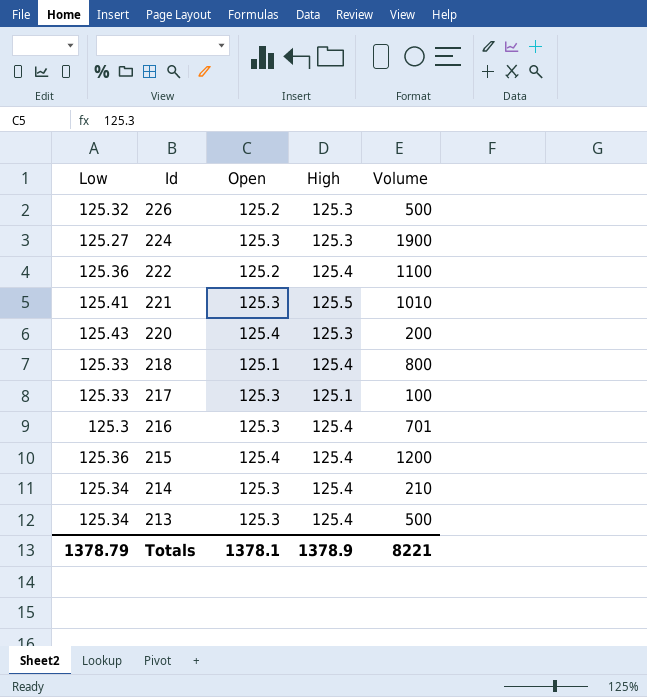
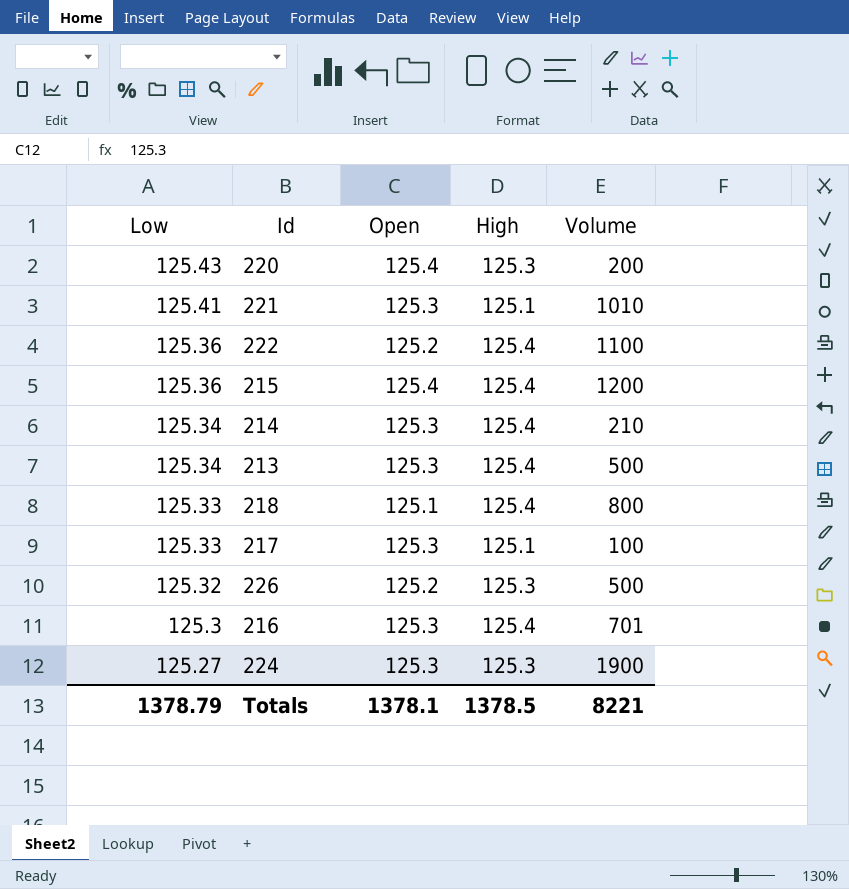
row order: Id descending -> Low descending
221 | High: 125.5 -> 125.1
Totals | High: 1378.9 -> 1378.5

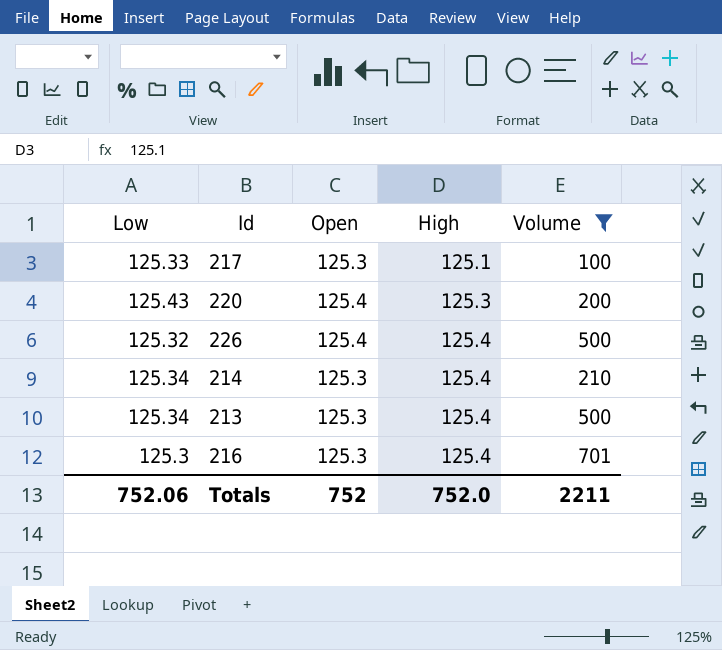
filter: none -> Volume <= 701
row order: Low descending -> High ascending
226 | Open: 125.2 -> 125.4
226 | High: 125.3 -> 125.4
Totals | Low: 1378.79 -> 752.06
Totals | Open: 1378.1 -> 752
Totals | High: 1378.5 -> 752.0
Totals | Volume: 8221 -> 2211

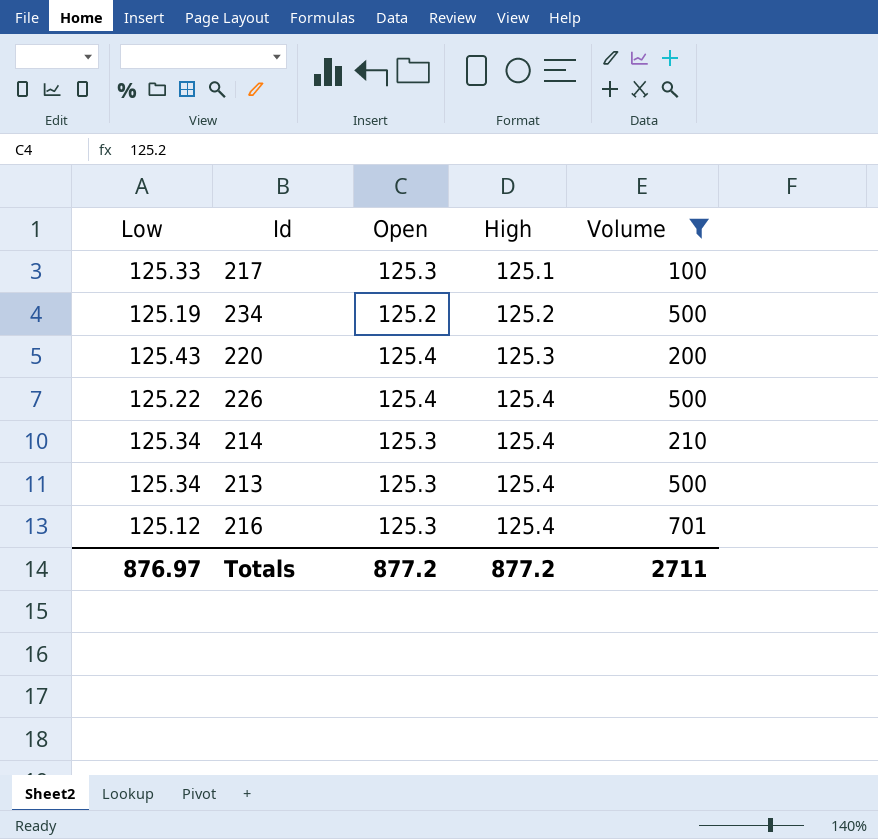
row 234: none -> 125.19 | 125.2 | 125.2 | 500
226 | Low: 125.32 -> 125.22
216 | Low: 125.3 -> 125.12
Totals | Low: 752.06 -> 876.97
Totals | Open: 752 -> 877.2
Totals | High: 752.0 -> 877.2
Totals | Volume: 2211 -> 2711

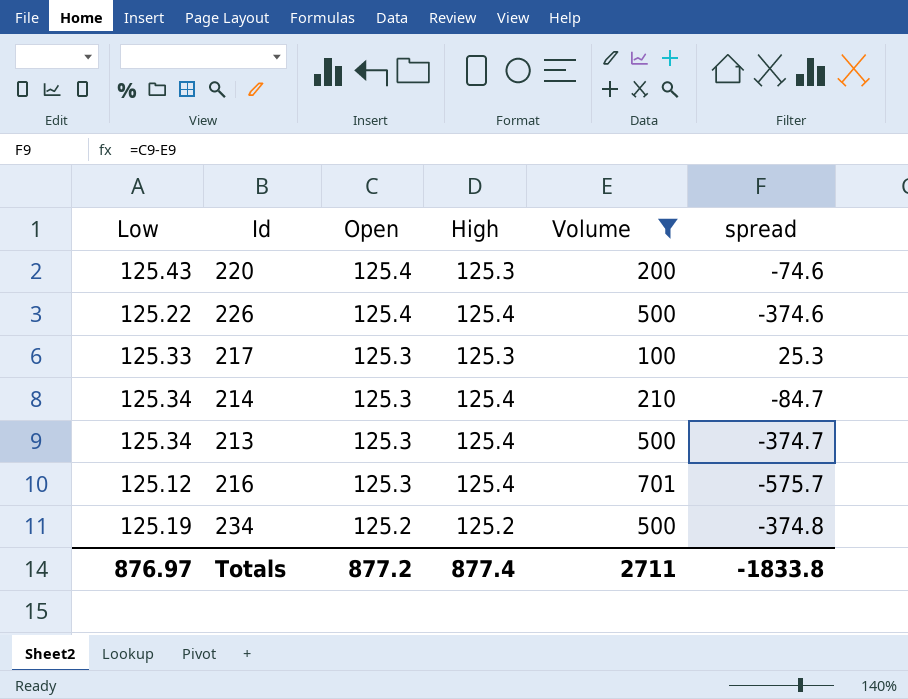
row order: High ascending -> Open descending
column spread | formula: none -> [Open] - [Volume]
217 | High: 125.1 -> 125.3
Totals | High: 877.2 -> 877.4

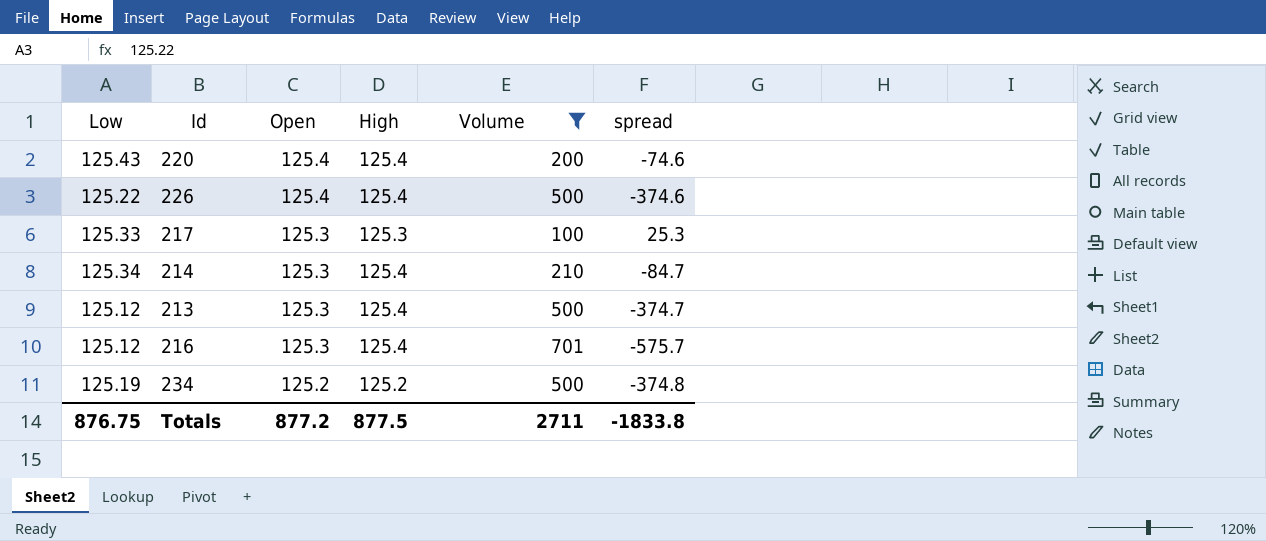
220 | High: 125.3 -> 125.4
213 | Low: 125.34 -> 125.12
Totals | Low: 876.97 -> 876.75
Totals | High: 877.4 -> 877.5

